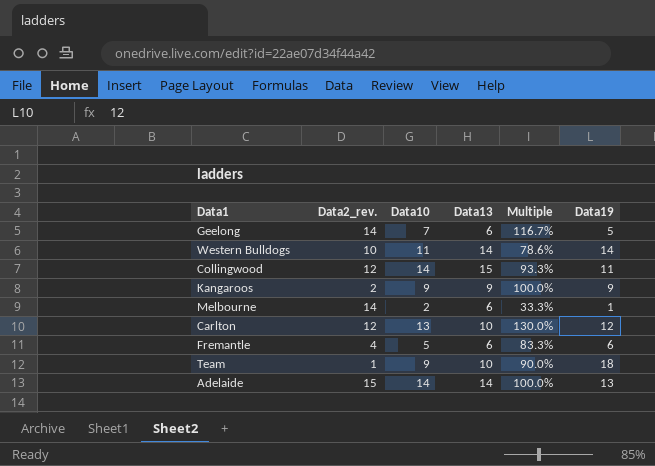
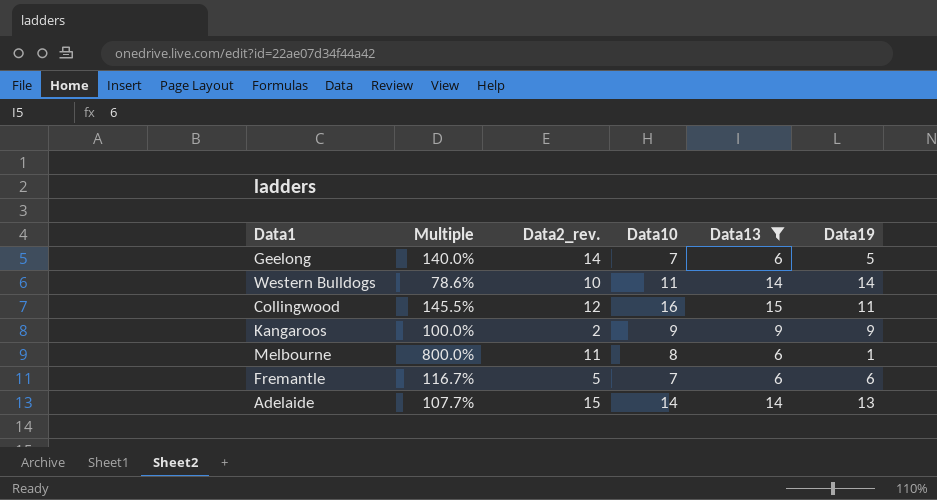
filter: none -> Data13 != 10
column Multiple | formula: [Data10] / [Data13] -> [Data10] / [Data19]
column Multiple | position: 5 -> 2
Collingwood | Data10: 14 -> 16
Melbourne | Data2_rev.: 14 -> 11
Melbourne | Data10: 2 -> 8
Fremantle | Data2_rev.: 4 -> 5
Fremantle | Data10: 5 -> 7

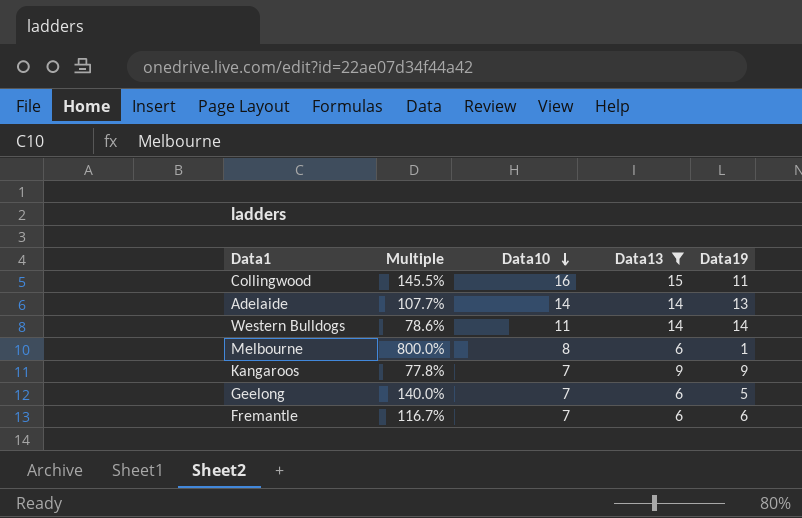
row order: none -> Data10 descending
column Data2_rev. | position: 3 -> none
Kangaroos | Multiple: 100.0% -> 77.8%
Kangaroos | Data10: 9 -> 7

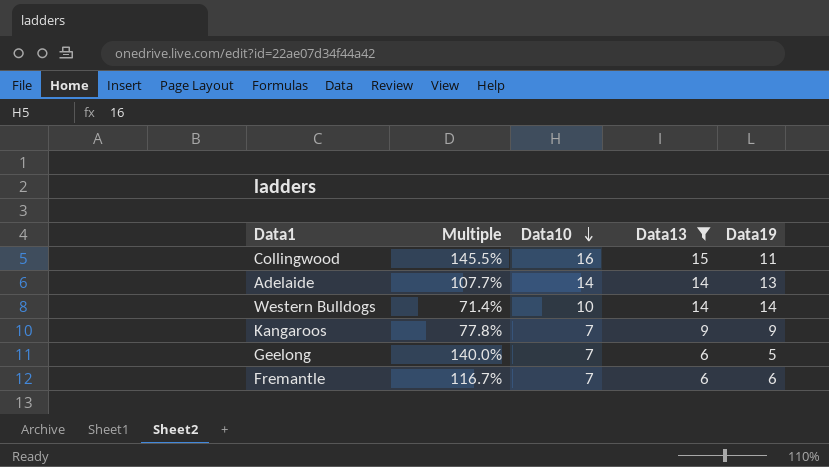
row Melbourne: 800.0% | 8 | 6 | 1 -> none
Western Bulldogs | Multiple: 78.6% -> 71.4%
Western Bulldogs | Data10: 11 -> 10

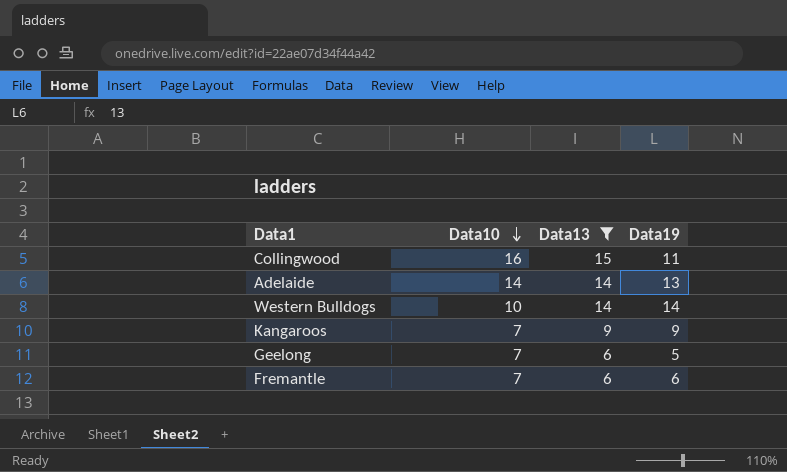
column Multiple | formula: [Data10] / [Data19] -> none

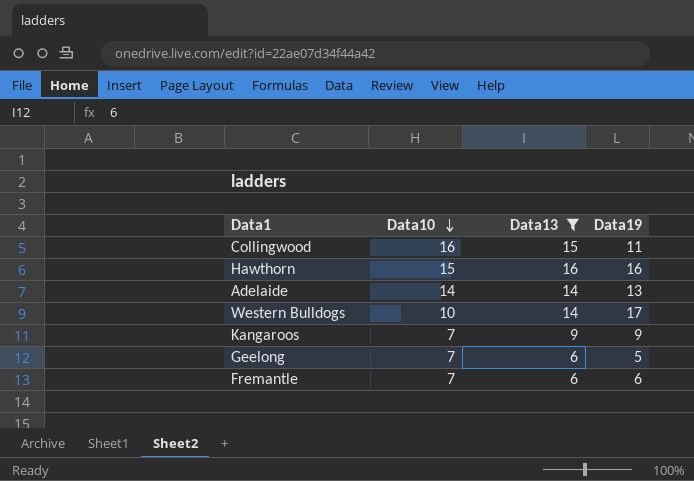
row Hawthorn: none -> 15 | 16 | 16
Western Bulldogs | Data19: 14 -> 17

